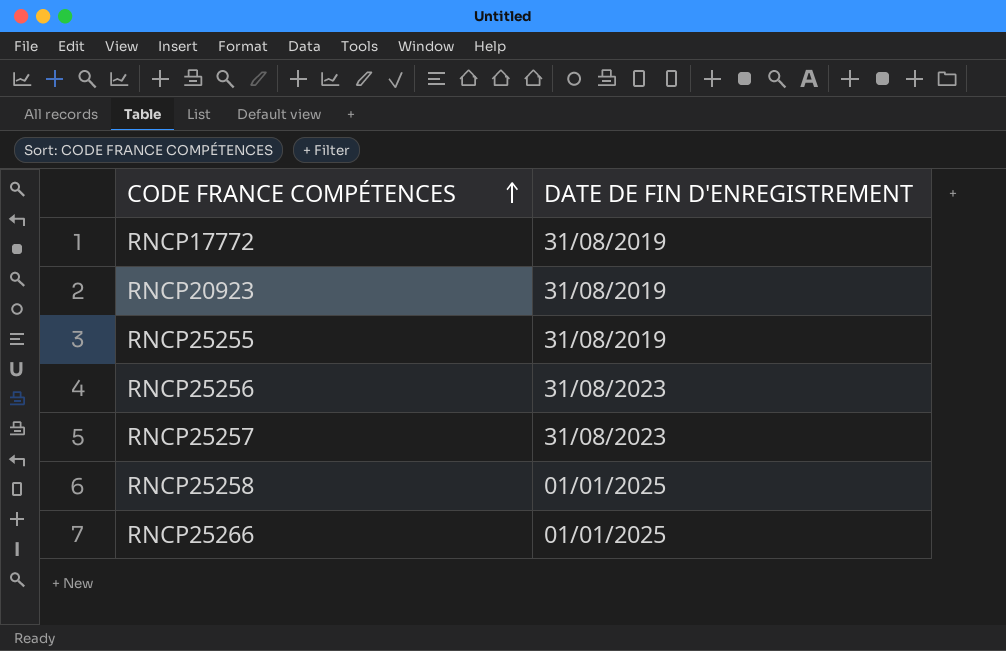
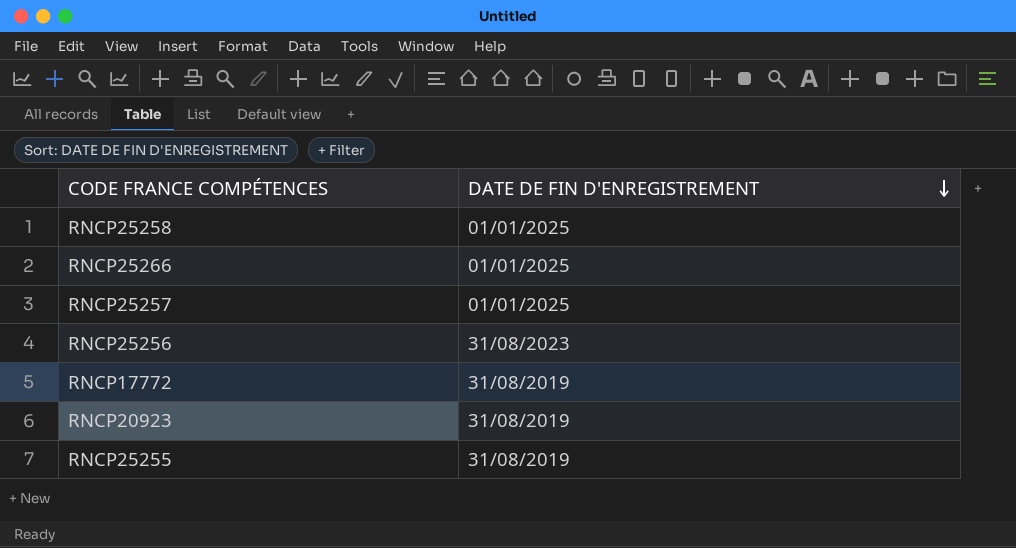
row order: CODE FRANCE COMPÉTENCES ascending -> DATE DE FIN D'ENREGISTREMENT descending
RNCP25257 | DATE DE FIN D'ENREGISTREMENT: 31/08/2023 -> 01/01/2025

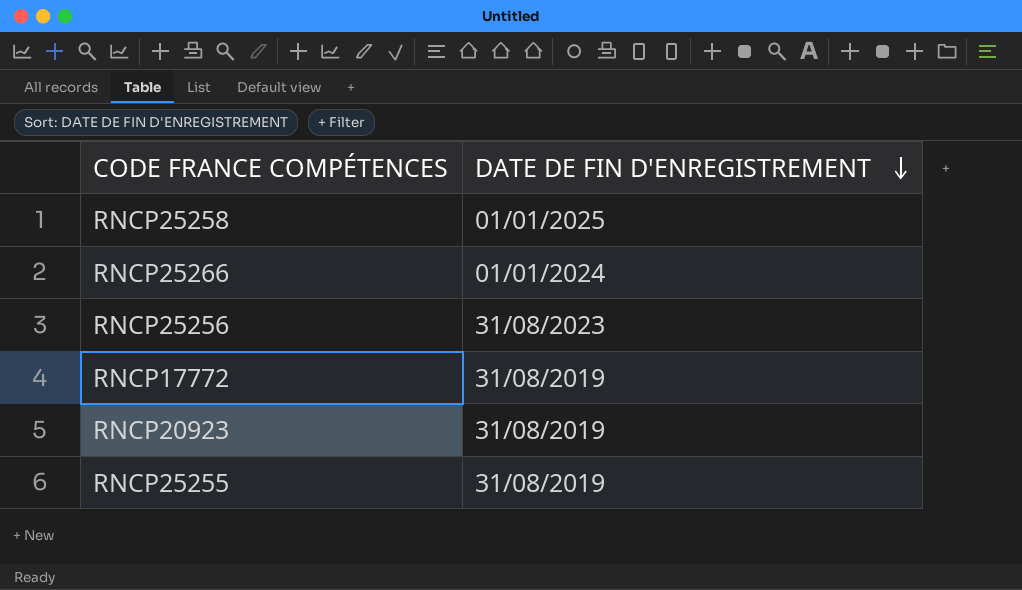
row RNCP25257: 01/01/2025 -> none
RNCP25266 | DATE DE FIN D'ENREGISTREMENT: 01/01/2025 -> 01/01/2024

